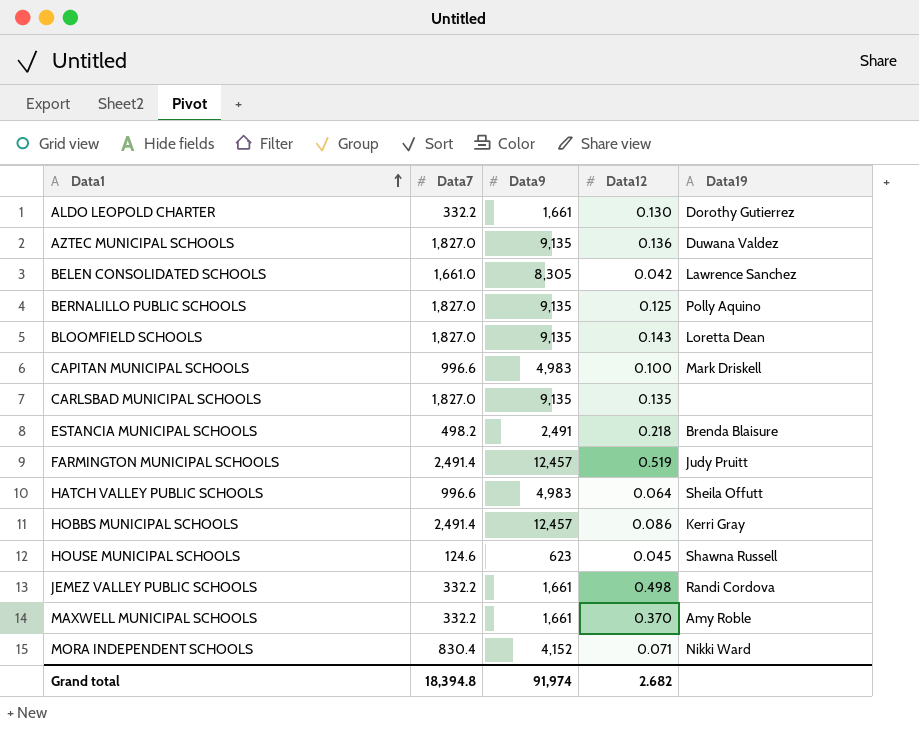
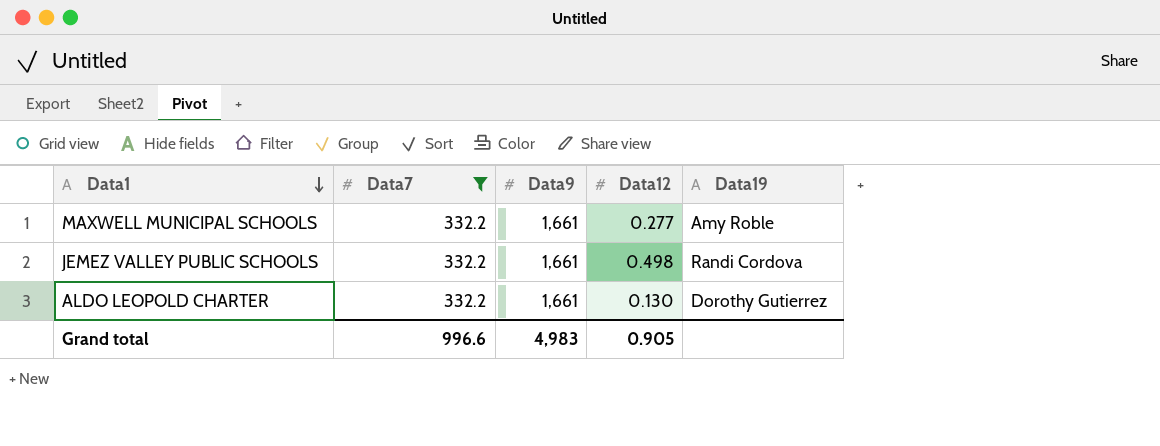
filter: none -> Data7 = 332.2
row order: Data1 ascending -> Data1 descending
MAXWELL MUNICIPAL SCHOOLS | Data12: 0.370 -> 0.277
Grand total | Data7: 18,394.8 -> 996.6
Grand total | Data9: 91,974 -> 4,983
Grand total | Data12: 2.682 -> 0.905

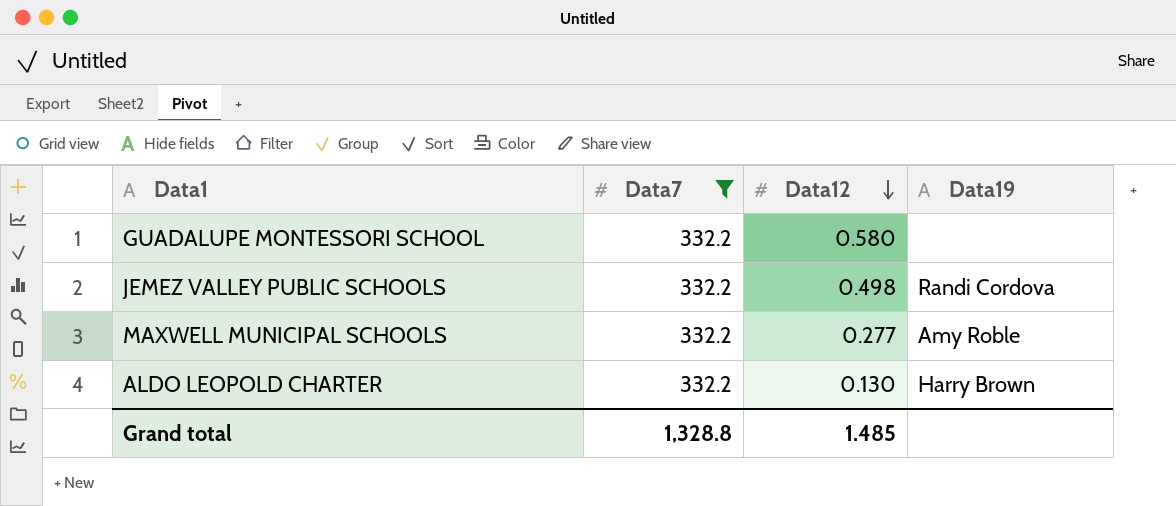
row order: Data1 descending -> Data12 descending
column Data9 | position: 3 -> none
row GUADALUPE MONTESSORI SCHOOL: none -> 332.2 | 0.580 | none
ALDO LEOPOLD CHARTER | Data19: Dorothy Gutierrez -> Harry Brown
Grand total | Data7: 996.6 -> 1,328.8
Grand total | Data12: 0.905 -> 1.485

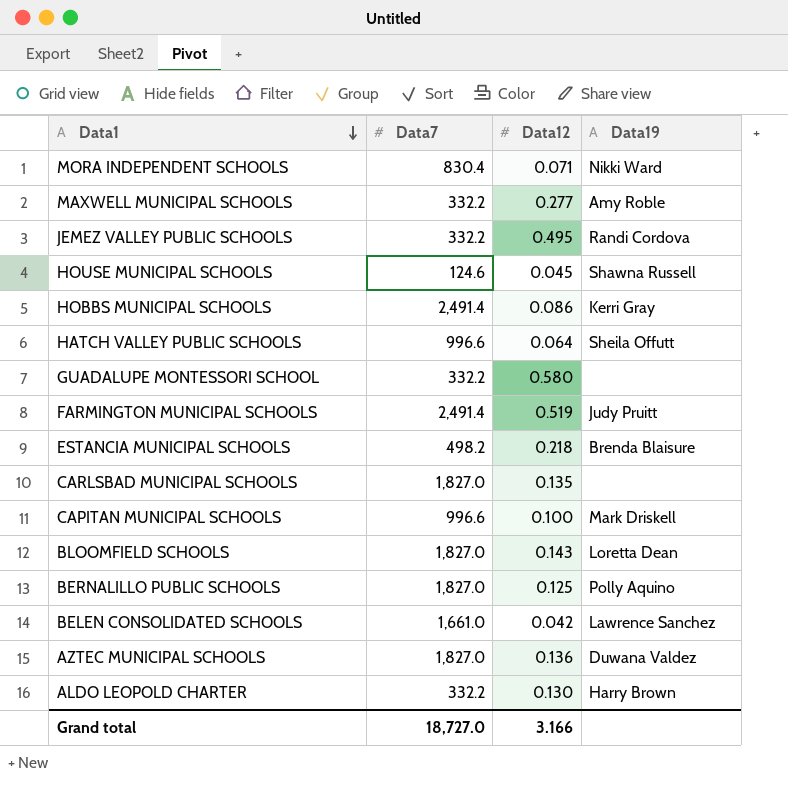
filter: Data7 = 332.2 -> none
row order: Data12 descending -> Data1 descending
JEMEZ VALLEY PUBLIC SCHOOLS | Data12: 0.498 -> 0.495
Grand total | Data7: 1,328.8 -> 18,727.0
Grand total | Data12: 1.485 -> 3.166

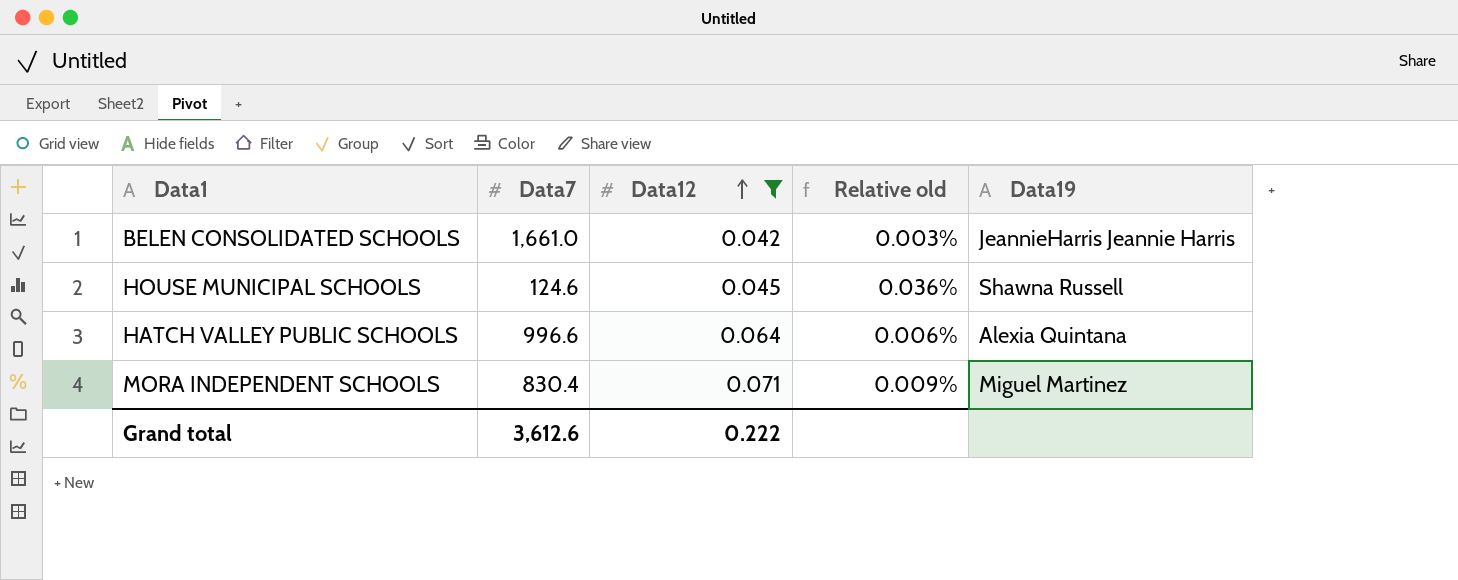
filter: none -> Data12 <= 0.071
row order: Data1 descending -> Data12 ascending
column Relative old | formula: none -> [Data12] / [Data7]
BELEN CONSOLIDATED SCHOOLS | Data19: Lawrence Sanchez -> JeannieHarris Jeannie Harris
HATCH VALLEY PUBLIC SCHOOLS | Data19: Sheila Offutt -> Alexia Quintana
MORA INDEPENDENT SCHOOLS | Data19: Nikki Ward -> Miguel Martinez
Grand total | Data7: 18,727.0 -> 3,612.6
Grand total | Data12: 3.166 -> 0.222

